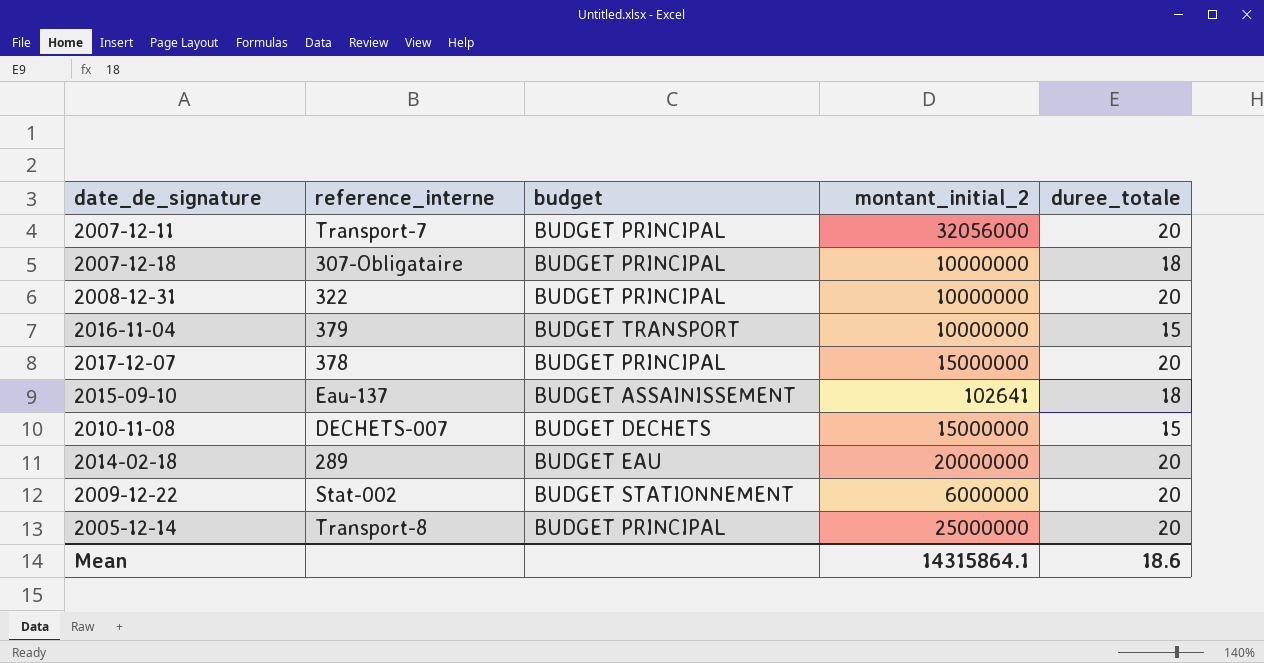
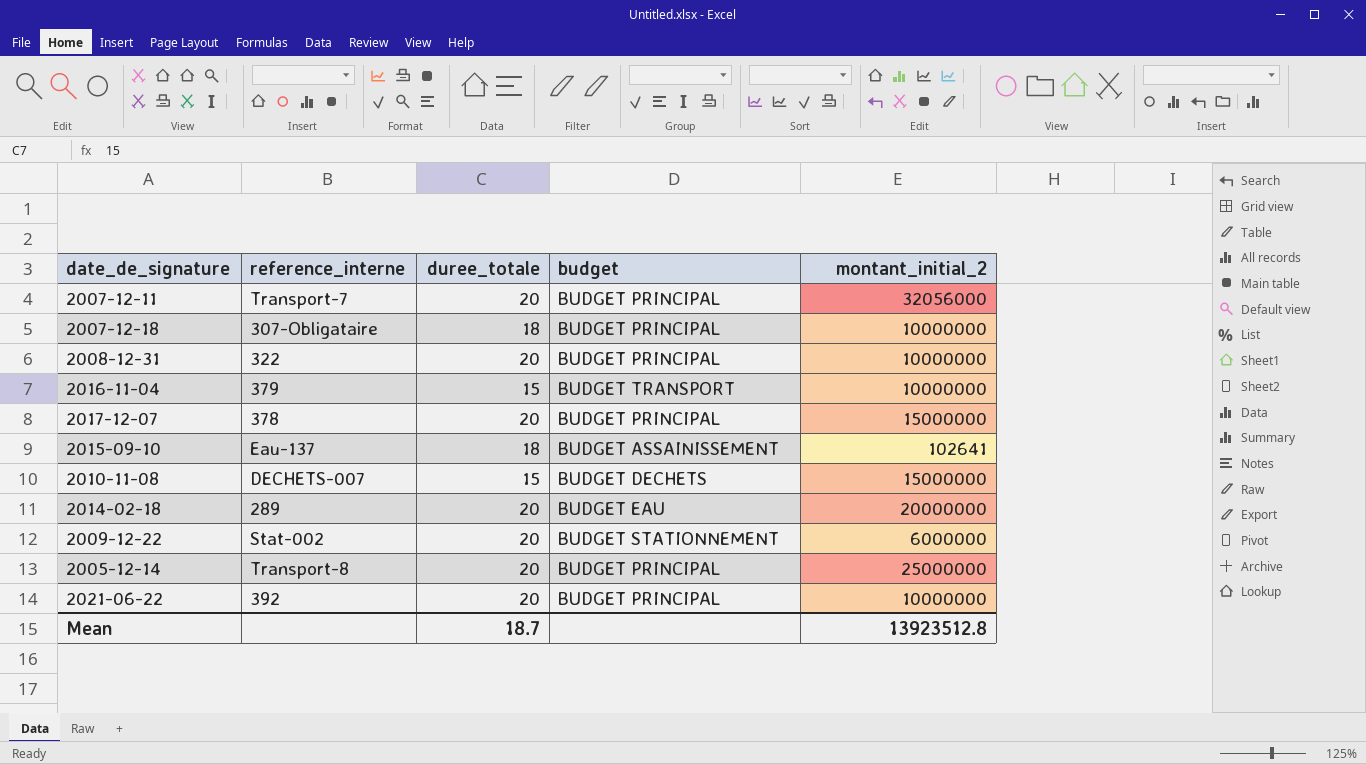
column duree_totale | position: 5 -> 3
row 2021-06-22: none -> 392 | 20 | BUDGET PRINCIPAL | 10000000
Mean | duree_totale: 18.6 -> 18.7
Mean | montant_initial_2: 14315864.1 -> 13923512.8

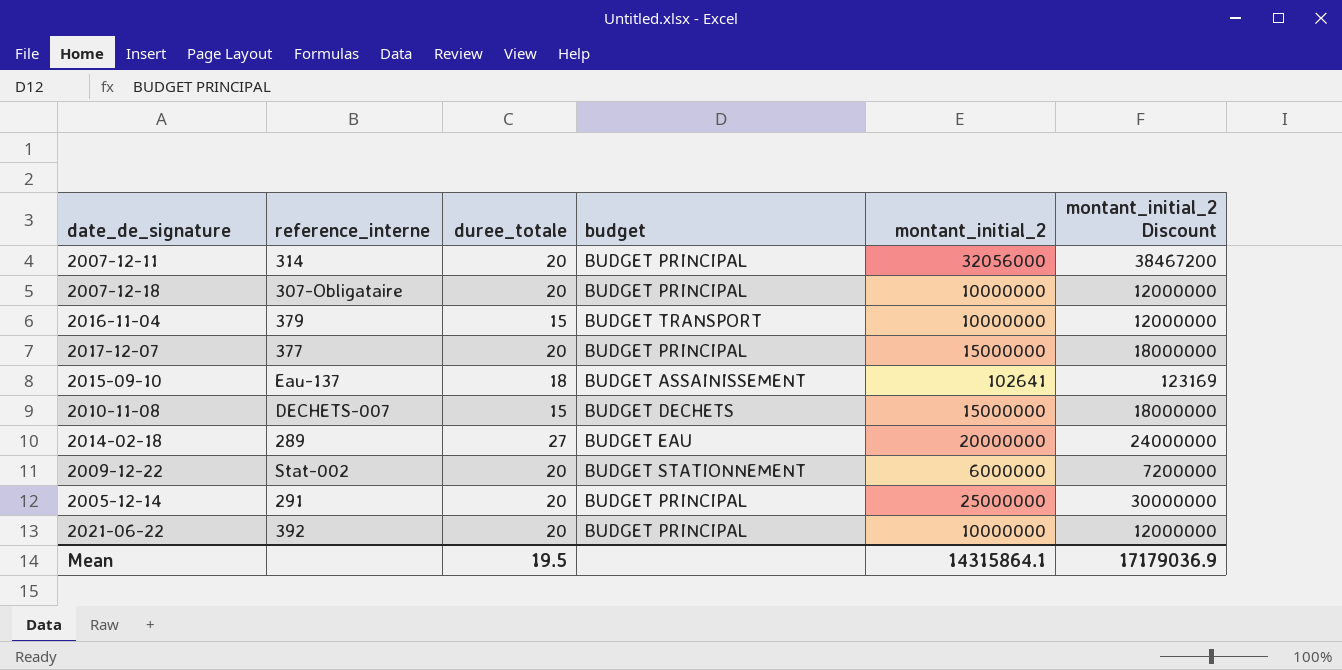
column montant_initial_2 Discount | formula: none -> [montant_initial_2] * 1.2
row 2008-12-31: 322 | 20 | BUDGET PRINCIPAL | 10000000 -> none
2007-12-11 | reference_interne: Transport-7 -> 314
2007-12-18 | duree_totale: 18 -> 20
2017-12-07 | reference_interne: 378 -> 377
2014-02-18 | duree_totale: 20 -> 27
2005-12-14 | reference_interne: Transport-8 -> 291
Mean | duree_totale: 18.7 -> 19.5
Mean | montant_initial_2: 13923512.8 -> 14315864.1

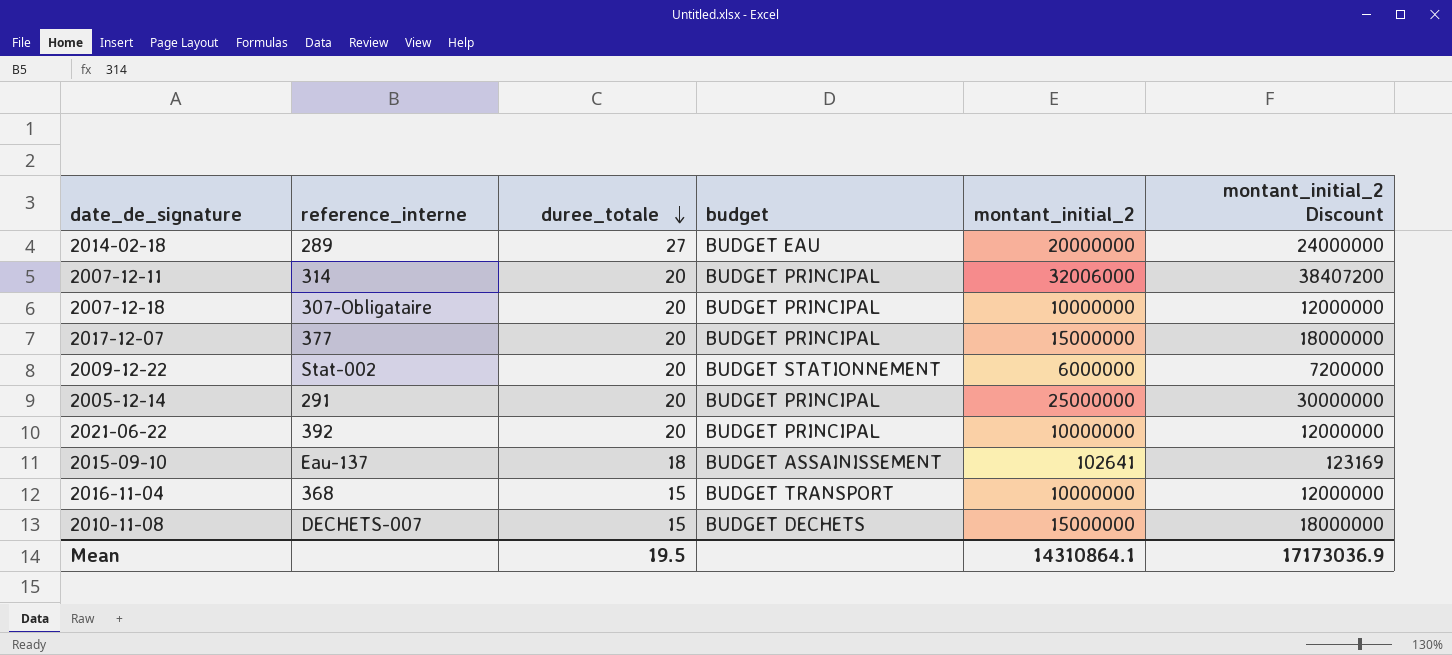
row order: none -> duree_totale descending
2007-12-11 | montant_initial_2: 32056000 -> 32006000
2007-12-11 | montant_initial_2 Discount: 38467200 -> 38407200
2016-11-04 | reference_interne: 379 -> 368
Mean | montant_initial_2: 14315864.1 -> 14310864.1
Mean | montant_initial_2 Discount: 17179036.9 -> 17173036.9

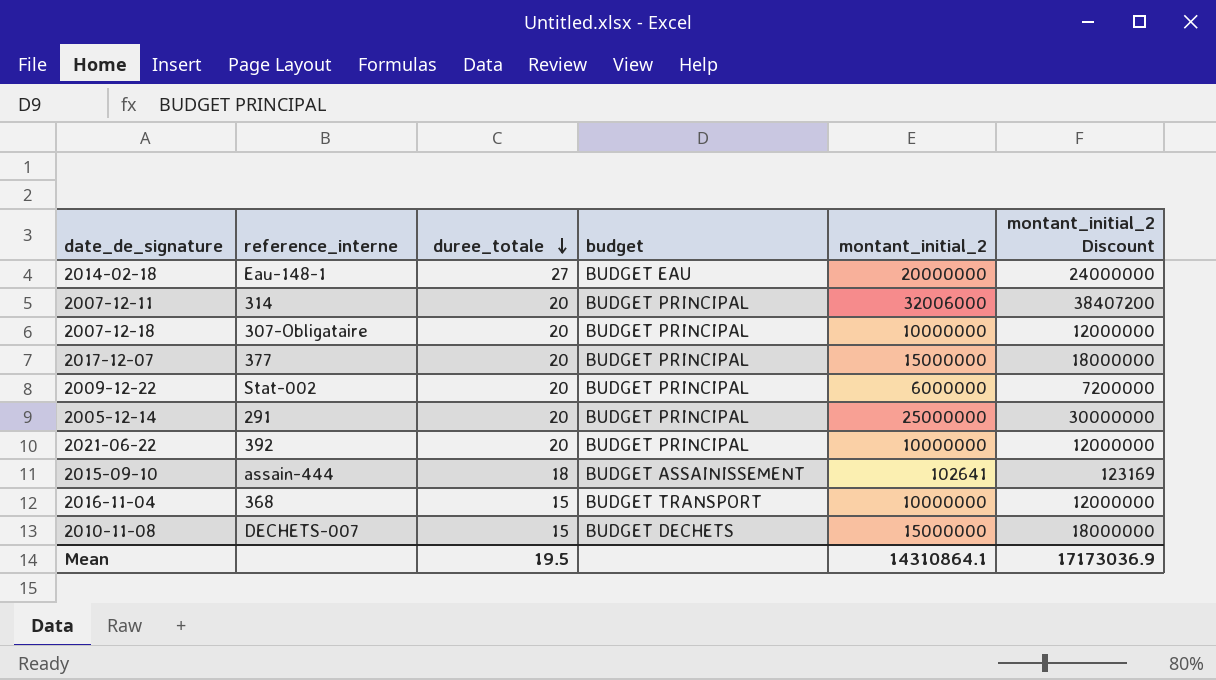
2014-02-18 | reference_interne: 289 -> Eau-148-1
2009-12-22 | budget: BUDGET STATIONNEMENT -> BUDGET PRINCIPAL
2015-09-10 | reference_interne: Eau-137 -> assain-444

